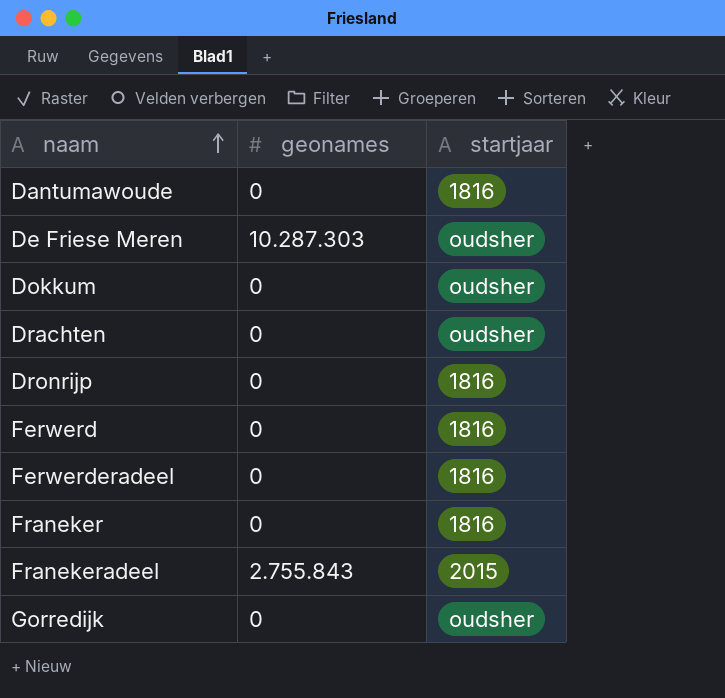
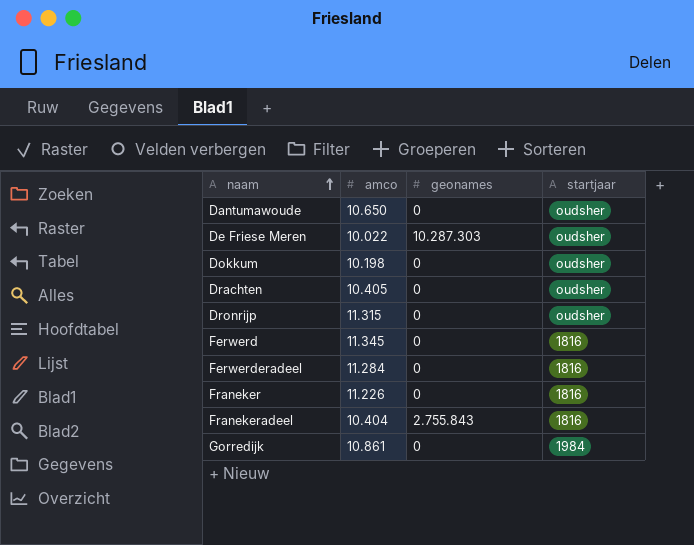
column amco | position: none -> 2
Dantumawoude | startjaar: 1816 -> oudsher
Dronrijp | startjaar: 1816 -> oudsher
Franekeradeel | startjaar: 2015 -> 1816
Gorredijk | startjaar: oudsher -> 1984

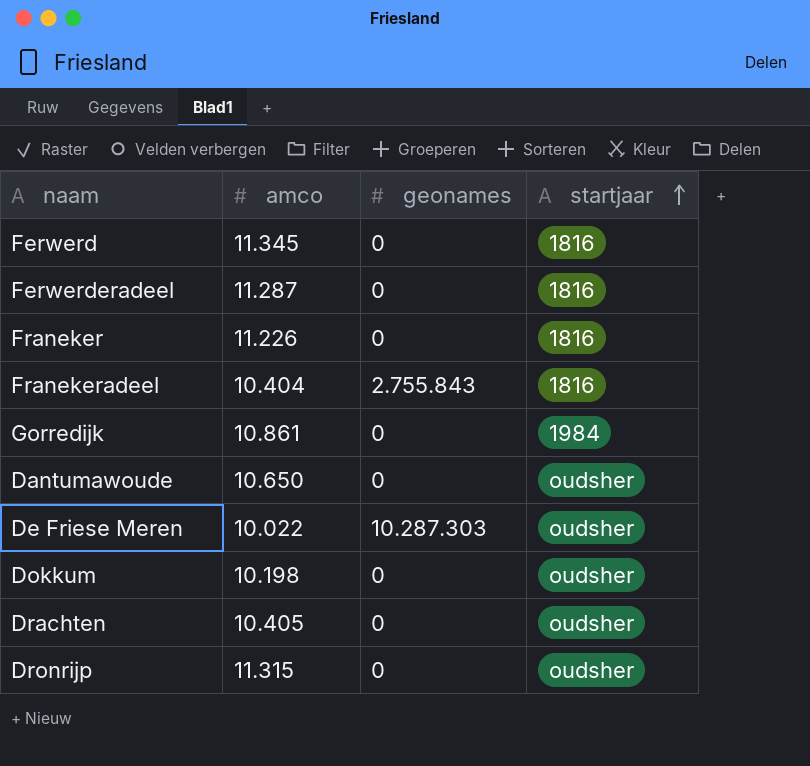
row order: naam ascending -> startjaar ascending
Ferwerderadeel | amco: 11.284 -> 11.287

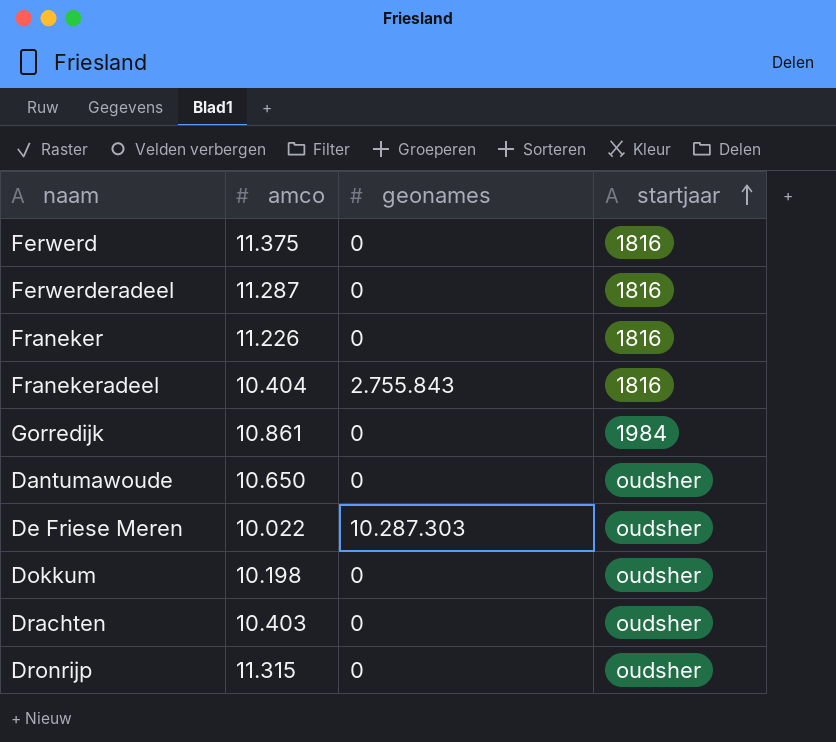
Ferwerd | amco: 11.345 -> 11.375
Drachten | amco: 10.405 -> 10.403

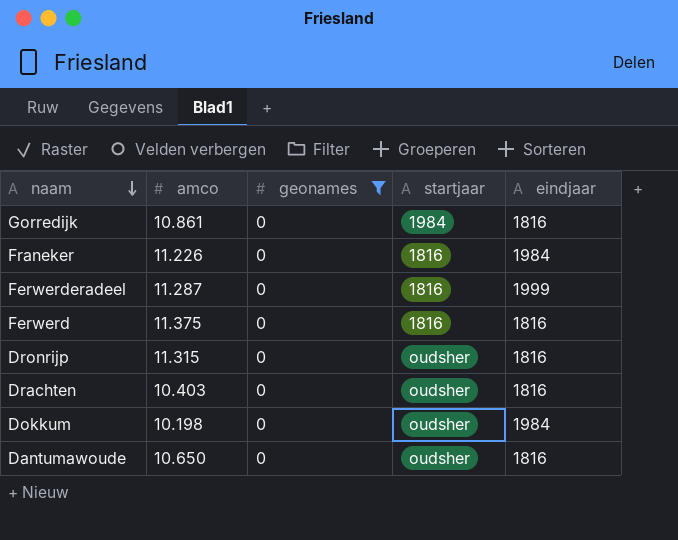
filter: none -> geonames = 0
row order: startjaar ascending -> naam descending
column eindjaar | position: none -> 5

